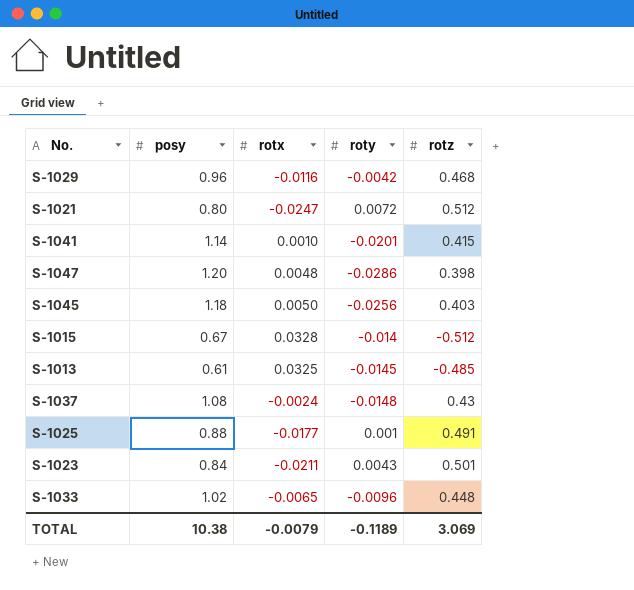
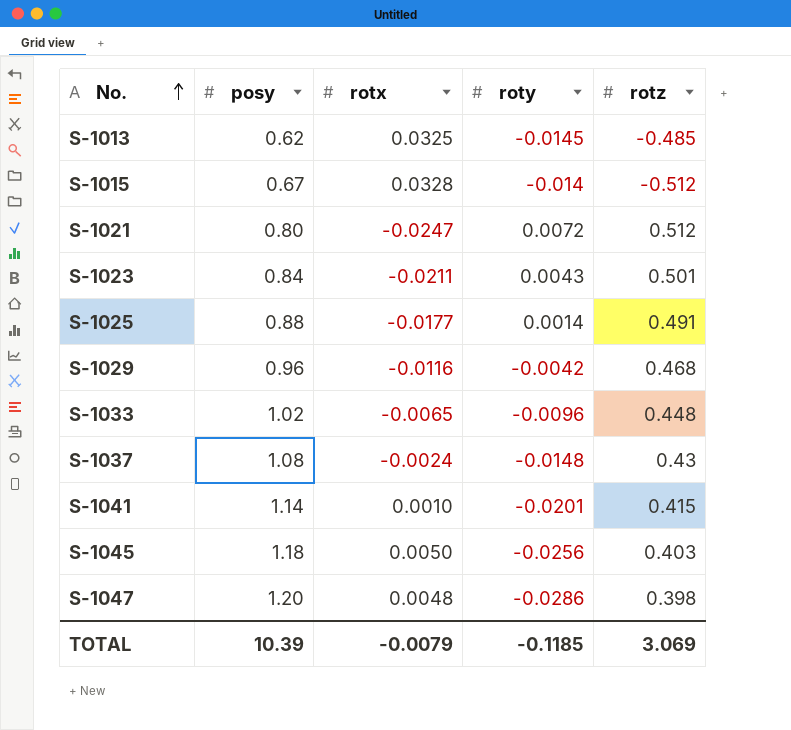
row order: none -> No. ascending
S-1013 | posy: 0.61 -> 0.62
S-1025 | roty: 0.001 -> 0.0014
TOTAL | posy: 10.38 -> 10.39
TOTAL | roty: -0.1189 -> -0.1185

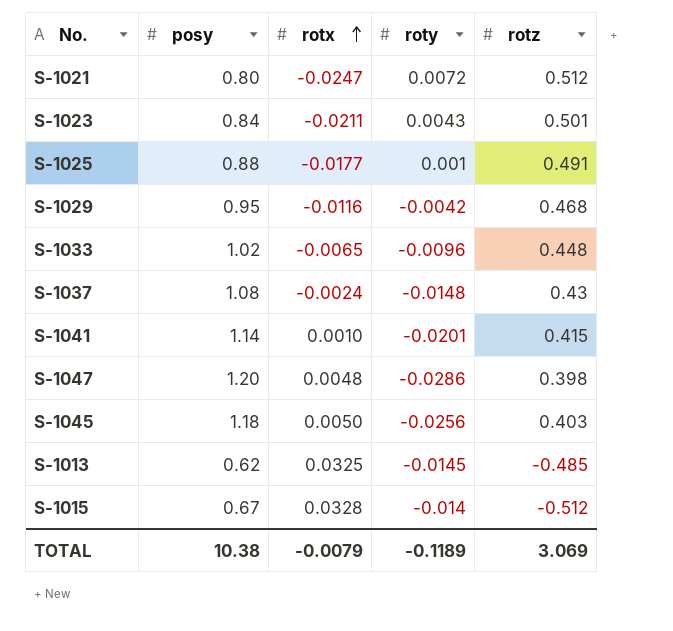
row order: No. ascending -> rotx ascending
S-1025 | roty: 0.0014 -> 0.001
S-1029 | posy: 0.96 -> 0.95
TOTAL | posy: 10.39 -> 10.38
TOTAL | roty: -0.1185 -> -0.1189

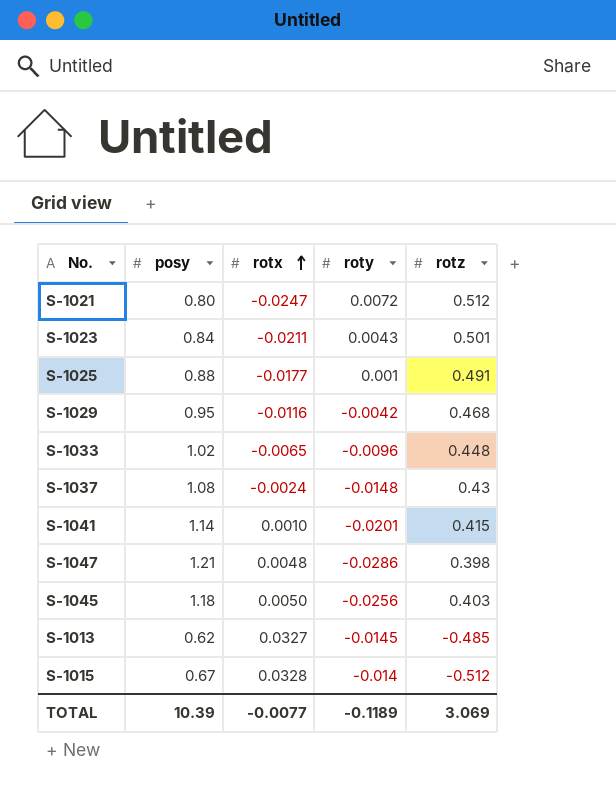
S-1047 | posy: 1.20 -> 1.21
S-1013 | rotx: 0.0325 -> 0.0327
TOTAL | posy: 10.38 -> 10.39
TOTAL | rotx: -0.0079 -> -0.0077

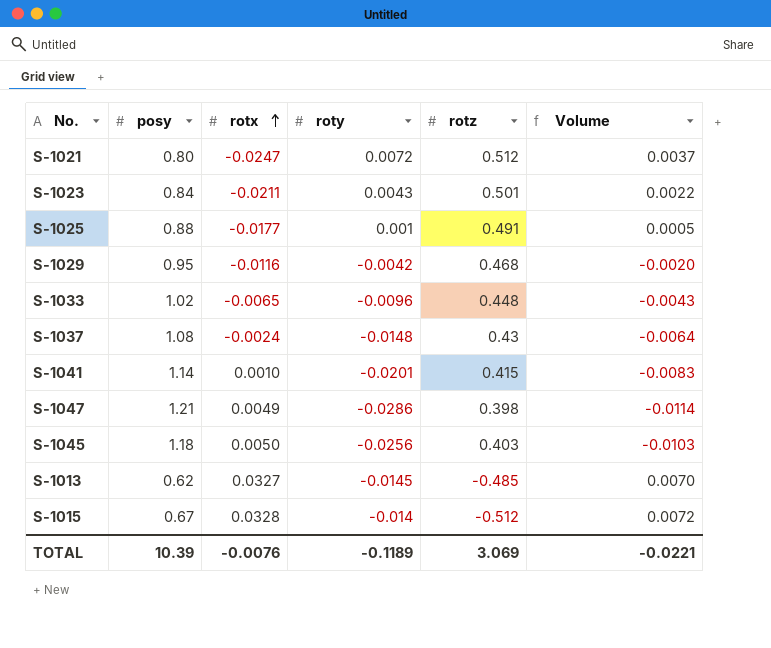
column Volume | formula: none -> [roty] * [rotz]
S-1047 | rotx: 0.0048 -> 0.0049
TOTAL | rotx: -0.0077 -> -0.0076

